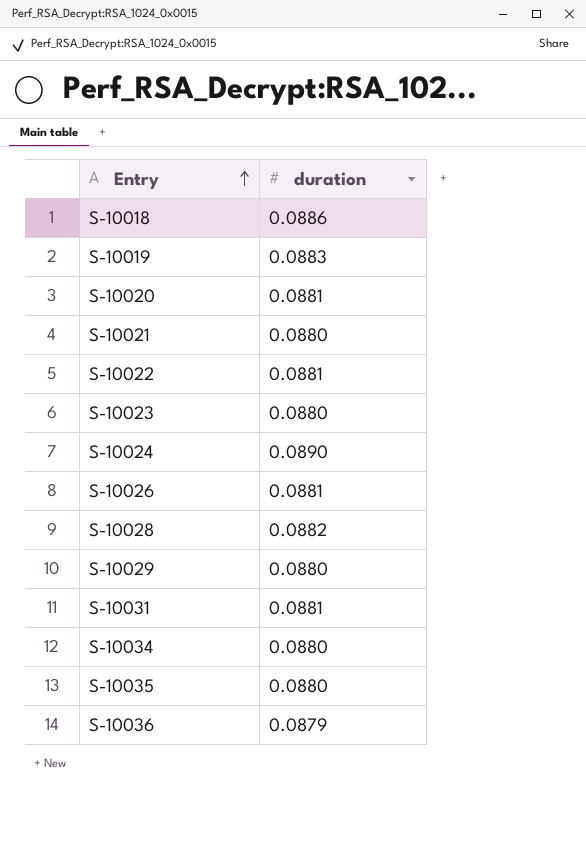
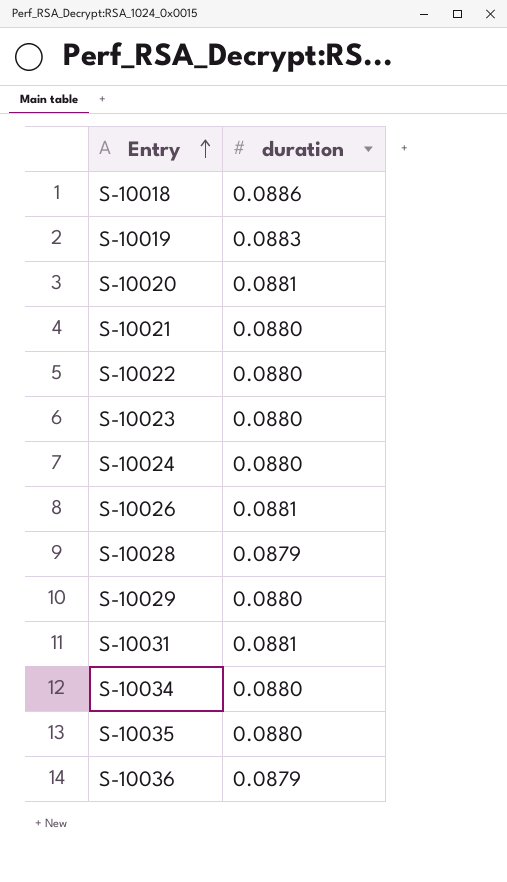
S-10022 | duration: 0.0881 -> 0.0880
S-10024 | duration: 0.0890 -> 0.0880
S-10028 | duration: 0.0882 -> 0.0879

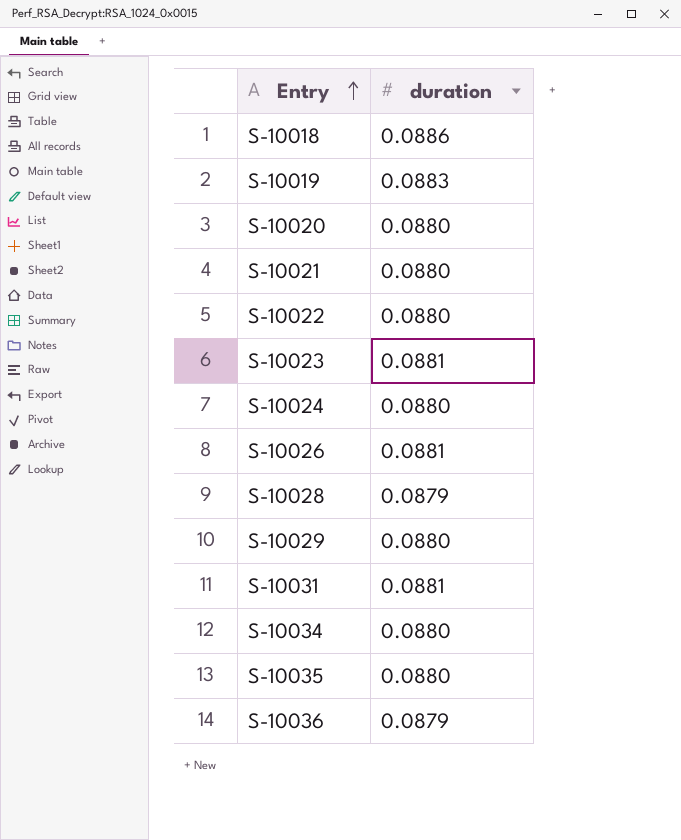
S-10020 | duration: 0.0881 -> 0.0880
S-10023 | duration: 0.0880 -> 0.0881

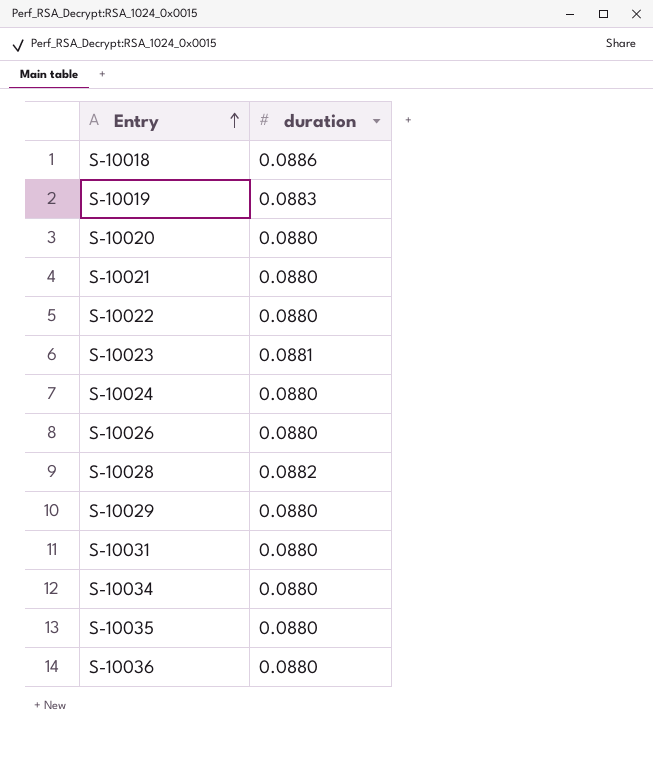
S-10026 | duration: 0.0881 -> 0.0880
S-10028 | duration: 0.0879 -> 0.0882
S-10031 | duration: 0.0881 -> 0.0880
S-10036 | duration: 0.0879 -> 0.0880

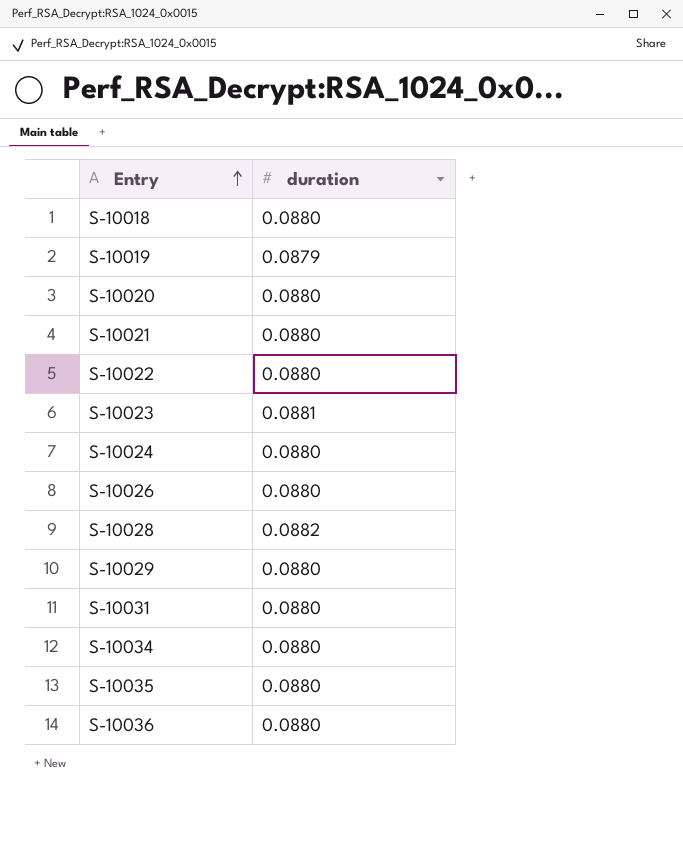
S-10018 | duration: 0.0886 -> 0.0880
S-10019 | duration: 0.0883 -> 0.0879

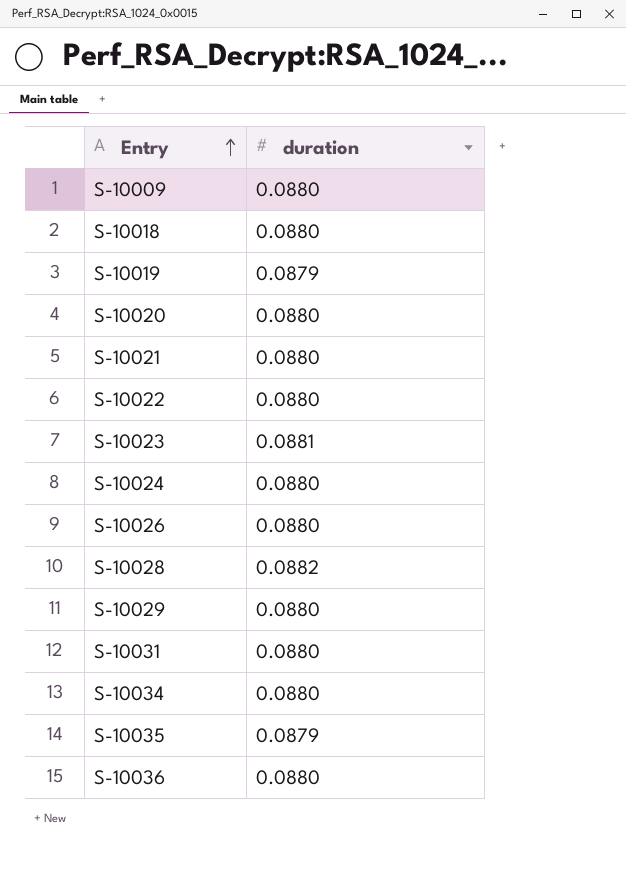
row S-10009: none -> 0.0880
S-10035 | duration: 0.0880 -> 0.0879

